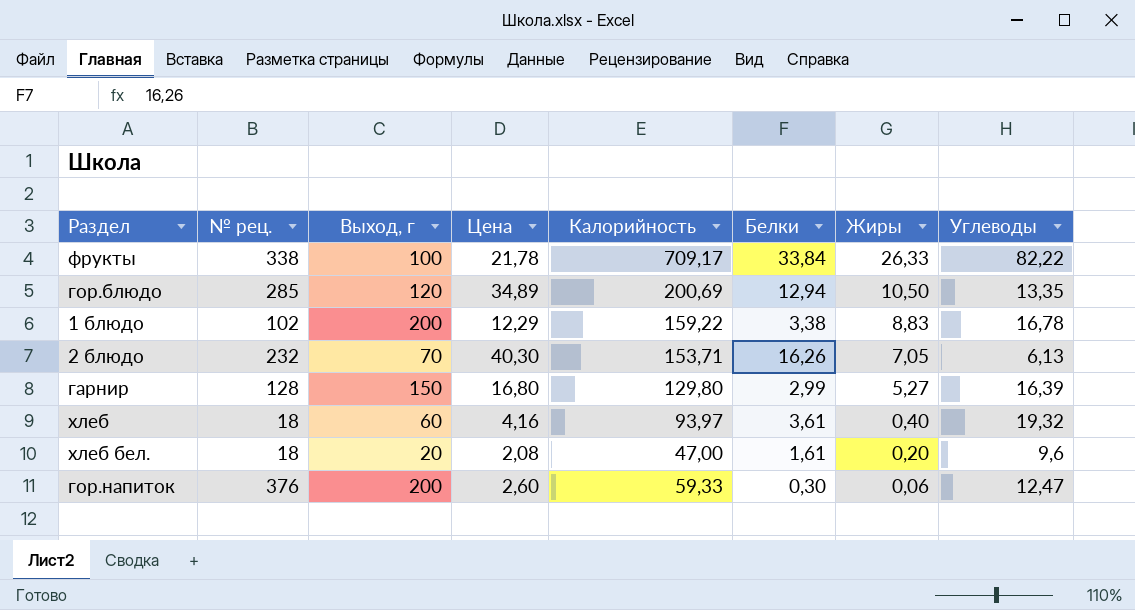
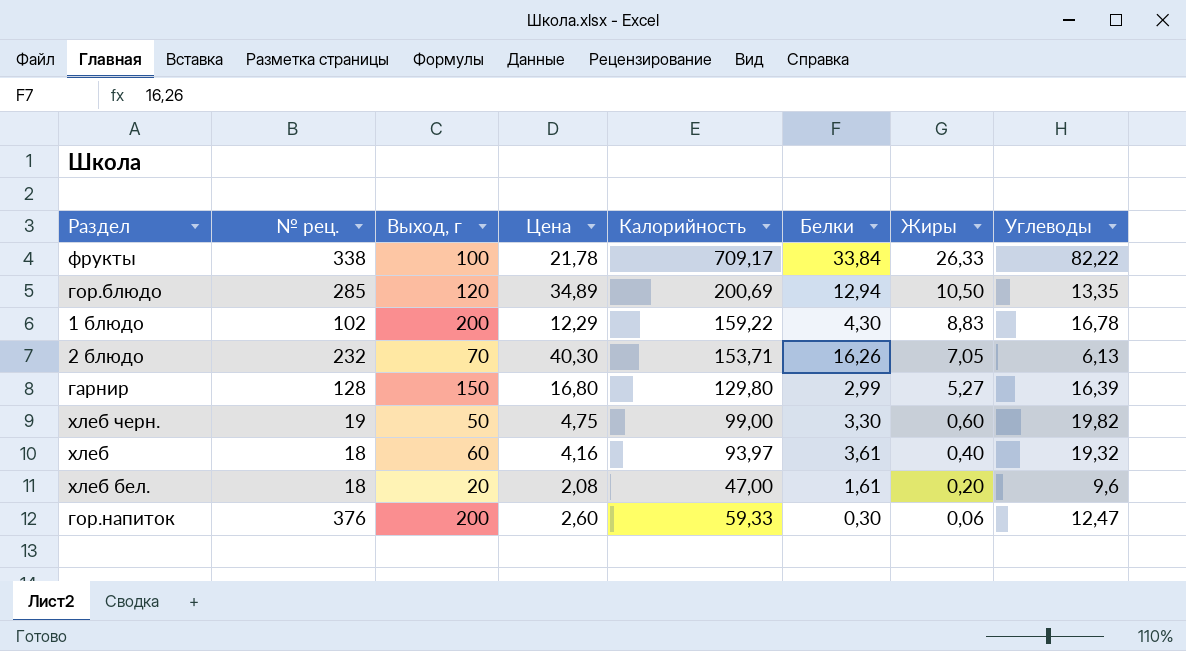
1 блюдо | Белки: 3,38 -> 4,30
row хлеб черн.: none -> 19 | 50 | 4,75 | 99,00 | 3,30 | 0,60 | 19,82

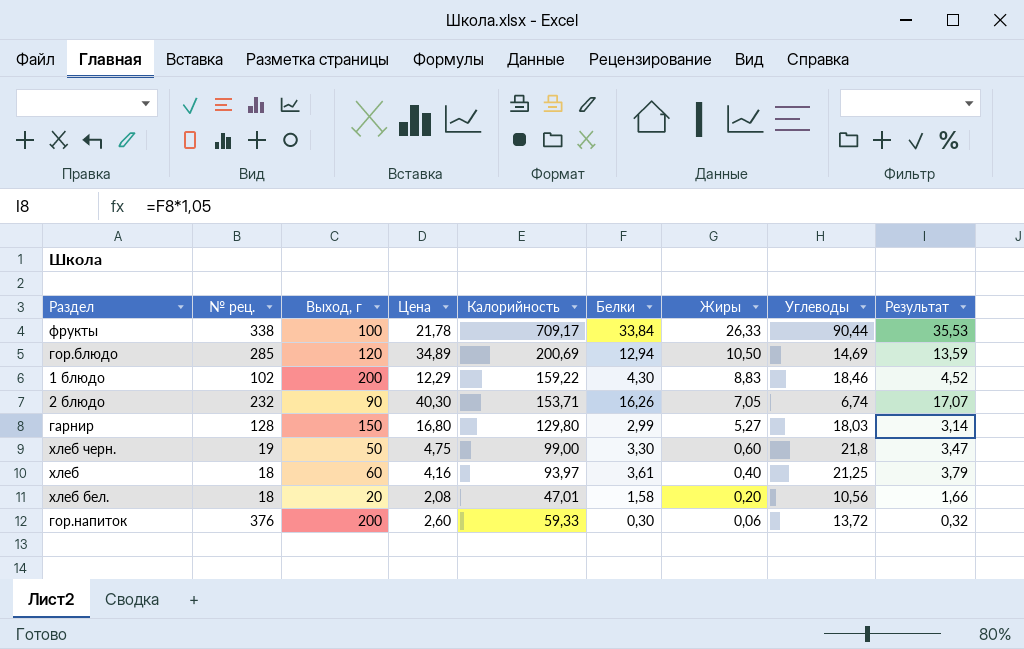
column Результат | formula: none -> [Белки] * 1,05
фрукты | Углеводы: 82,22 -> 90,44
гор.блюдо | Углеводы: 13,35 -> 14,69
1 блюдо | Углеводы: 16,78 -> 18,46
2 блюдо | Выход, г: 70 -> 90
2 блюдо | Углеводы: 6,13 -> 6,74
гарнир | Углеводы: 16,39 -> 18,03
хлеб черн. | Углеводы: 19,82 -> 21,8
хлеб | Углеводы: 19,32 -> 21,25
хлеб бел. | Калорийность: 47,00 -> 47,01
хлеб бел. | Белки: 1,61 -> 1,58
хлеб бел. | Углеводы: 9,6 -> 10,56
гор.напиток | Углеводы: 12,47 -> 13,72

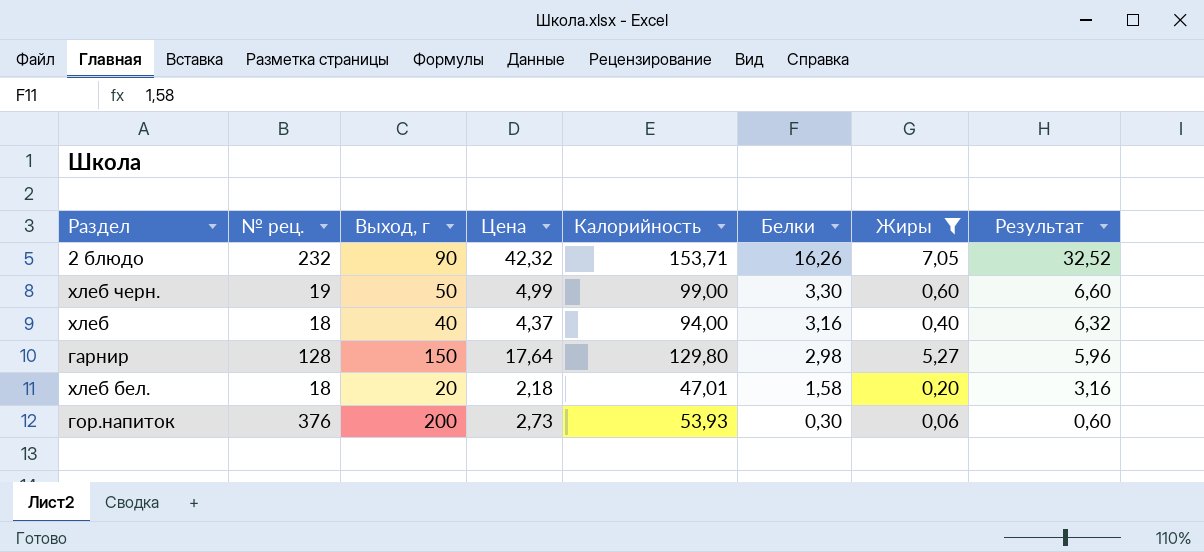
filter: none -> Жиры <= 7,05
row order: Жиры descending -> Белки descending
column Углеводы | position: 8 -> none
column Результат | formula: [Белки] * 1,05 -> [Белки] * 2
2 блюдо | Цена: 40,30 -> 42,32
хлеб черн. | Цена: 4,75 -> 4,99
хлеб | Выход, г: 60 -> 40
хлеб | Цена: 4,16 -> 4,37
хлеб | Калорийность: 93,97 -> 94,00
хлеб | Белки: 3,61 -> 3,16
гарнир | Цена: 16,80 -> 17,64
гарнир | Белки: 2,99 -> 2,98
хлеб бел. | Цена: 2,08 -> 2,18
гор.напиток | Цена: 2,60 -> 2,73
гор.напиток | Калорийность: 59,33 -> 53,93

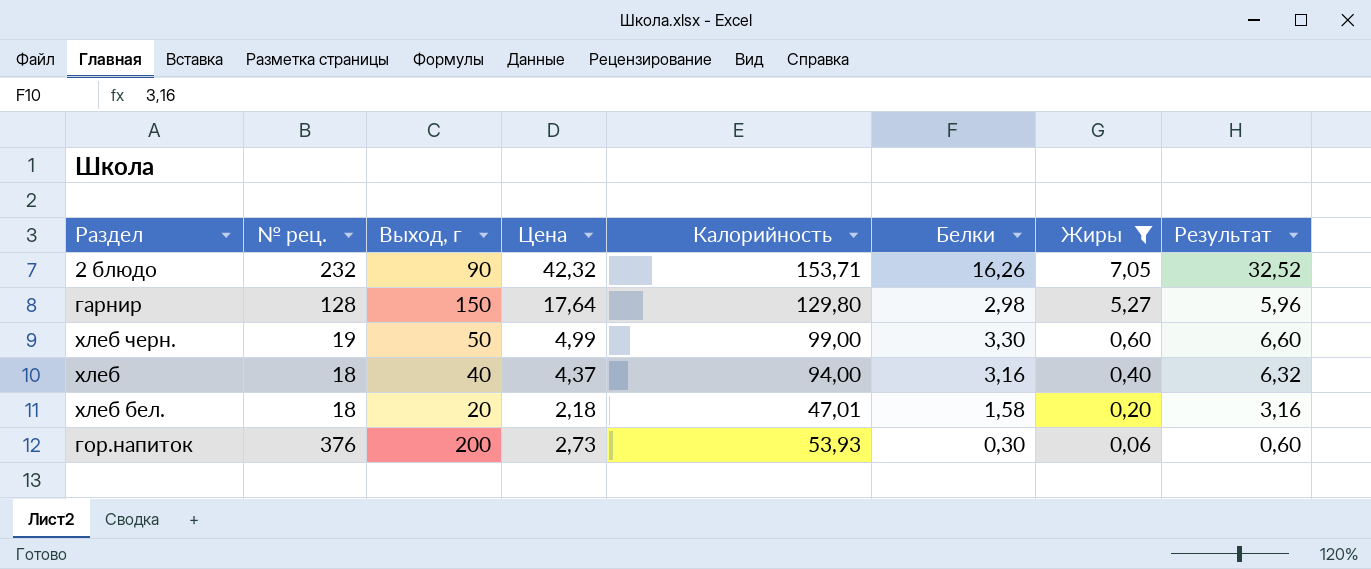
row order: Белки descending -> Жиры descending

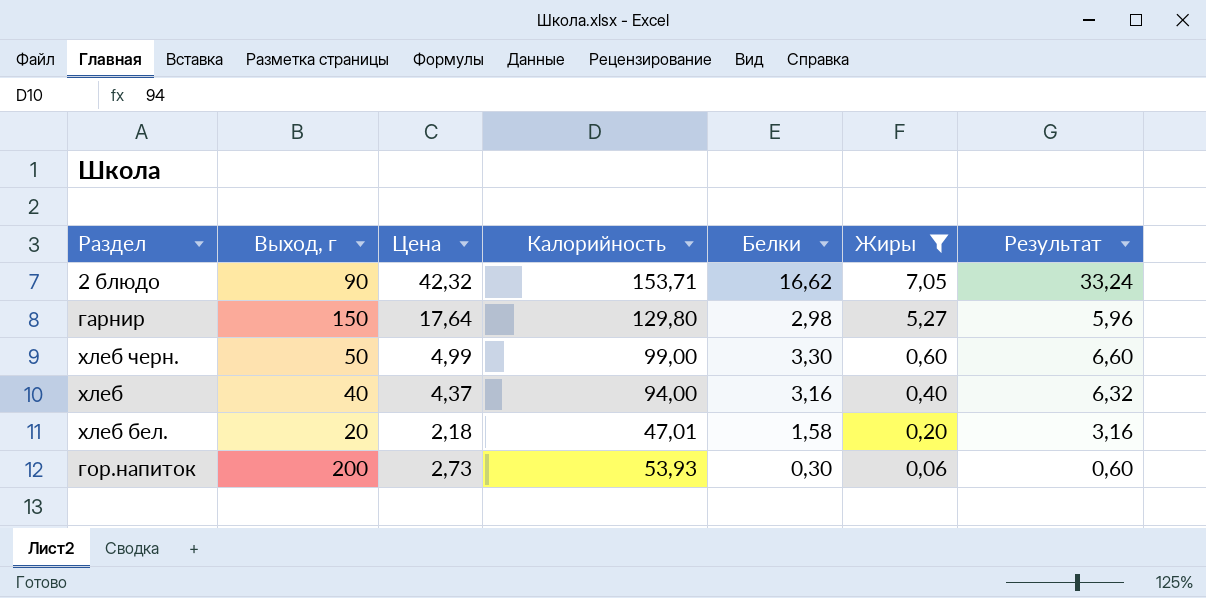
column № рец. | position: 2 -> none
2 блюдо | Белки: 16,26 -> 16,62
2 блюдо | Результат: 32,52 -> 33,24

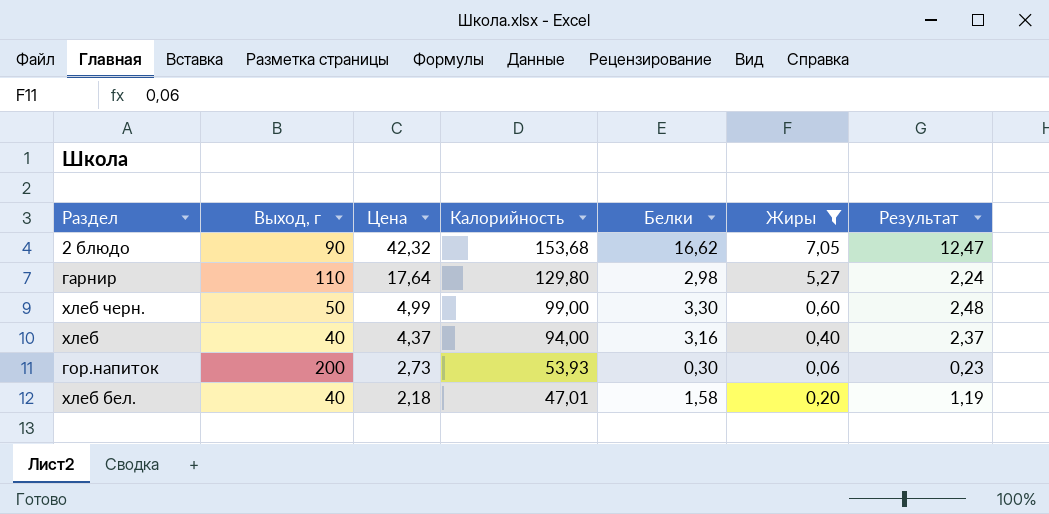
row order: Жиры descending -> Цена descending
column Результат | formula: [Белки] * 2 -> [Белки] * 0,75
2 блюдо | Калорийность: 153,71 -> 153,68
гарнир | Выход, г: 150 -> 110
хлеб бел. | Выход, г: 20 -> 40

